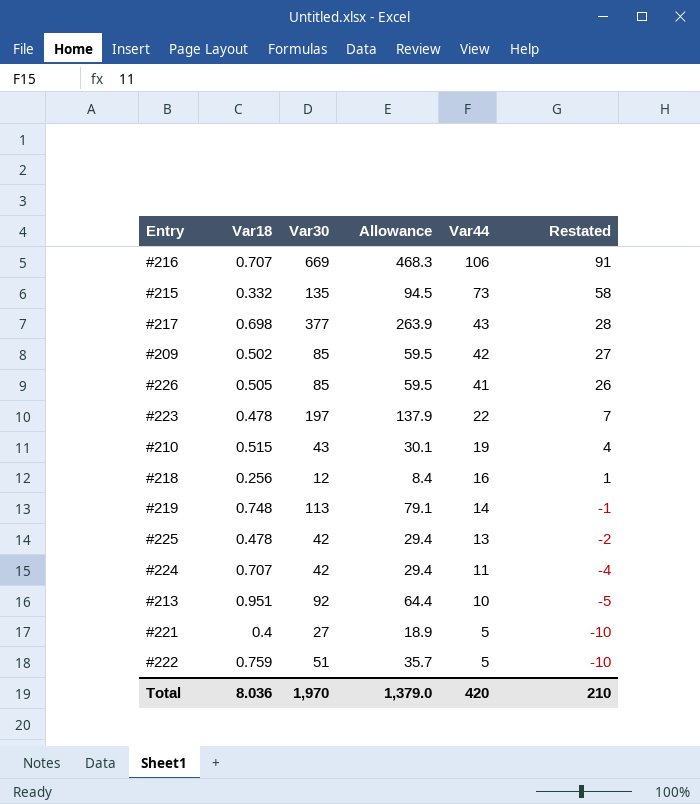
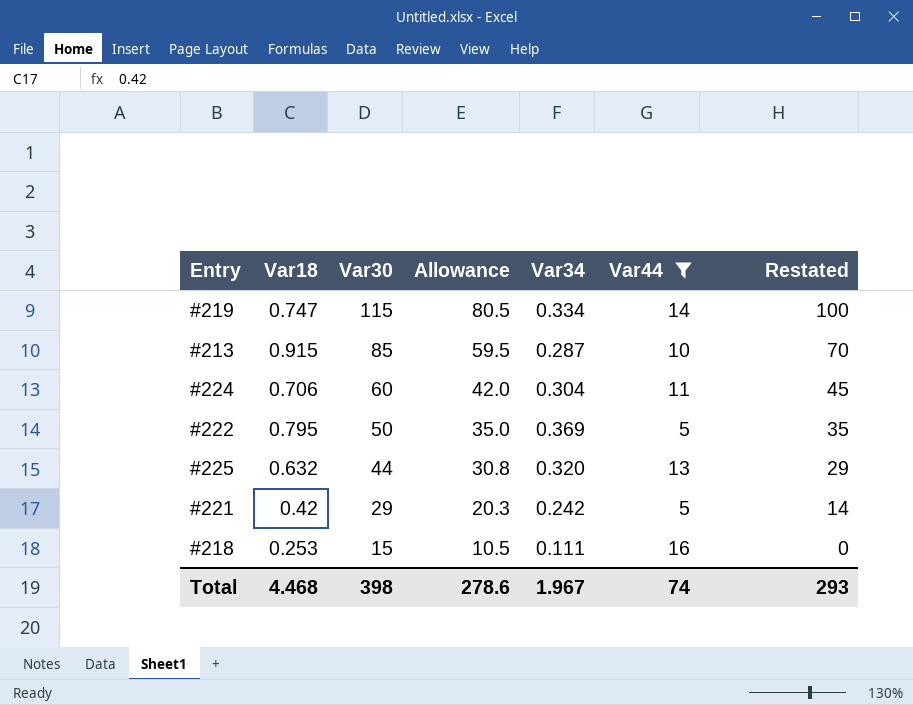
filter: none -> Var44 <= 16
row order: Var44 descending -> Var30 descending
column Var34 | position: none -> 5
column Restated | formula: [Var44] - 15 -> [Var30] - 15
#219 | Var18: 0.748 -> 0.747
#219 | Var30: 113 -> 115
#219 | Allowance: 79.1 -> 80.5
#213 | Var18: 0.951 -> 0.915
#213 | Var30: 92 -> 85
#213 | Allowance: 64.4 -> 59.5
#224 | Var18: 0.707 -> 0.706
#224 | Var30: 42 -> 60
#224 | Allowance: 29.4 -> 42.0
#222 | Var18: 0.759 -> 0.795
#222 | Var30: 51 -> 50
#222 | Allowance: 35.7 -> 35.0
#225 | Var18: 0.478 -> 0.632
#225 | Var30: 42 -> 44
#225 | Allowance: 29.4 -> 30.8
#221 | Var18: 0.4 -> 0.42
#221 | Var30: 27 -> 29
#221 | Allowance: 18.9 -> 20.3
#218 | Var18: 0.256 -> 0.253
#218 | Var30: 12 -> 15
#218 | Allowance: 8.4 -> 10.5
Total | Var18: 8.036 -> 4.468
Total | Var30: 1,970 -> 398
Total | Allowance: 1,379.0 -> 278.6
Total | Var44: 420 -> 74
Total | Restated: 210 -> 293

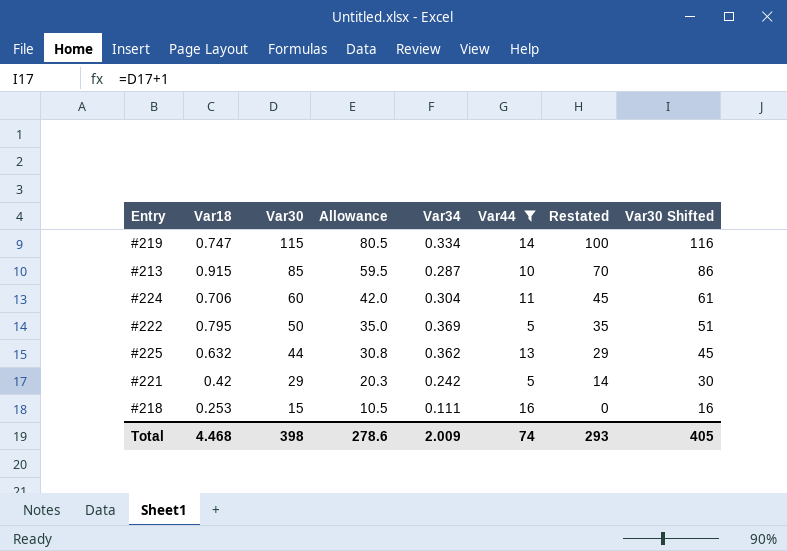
column Var30 Shifted | formula: none -> [Var30] + 1
#225 | Var34: 0.320 -> 0.362
Total | Var34: 1.967 -> 2.009

